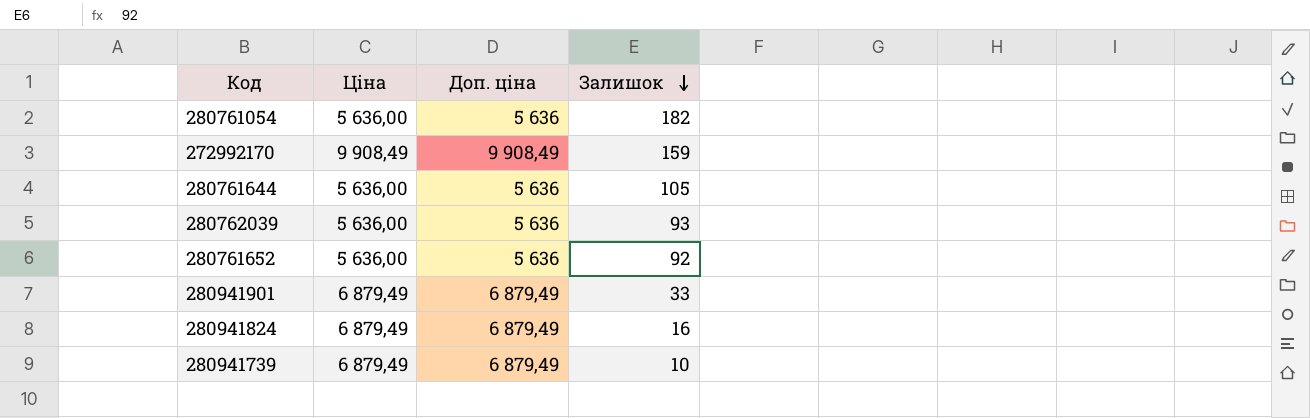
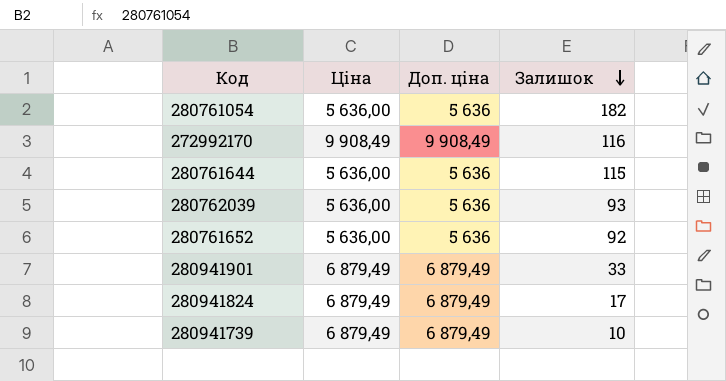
272992170 | Залишок: 159 -> 116
280761644 | Залишок: 105 -> 115
280941824 | Залишок: 16 -> 17

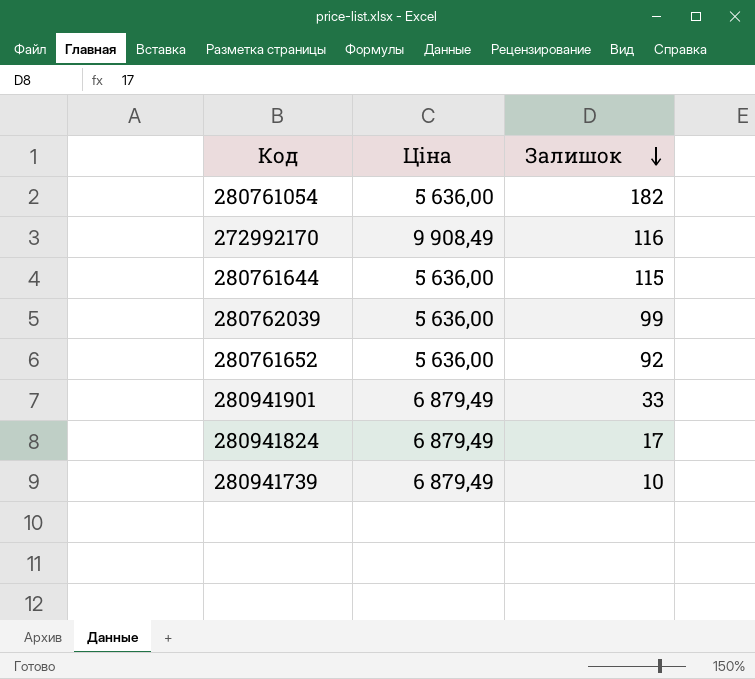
column Доп. ціна | position: 3 -> none
280762039 | Залишок: 93 -> 99

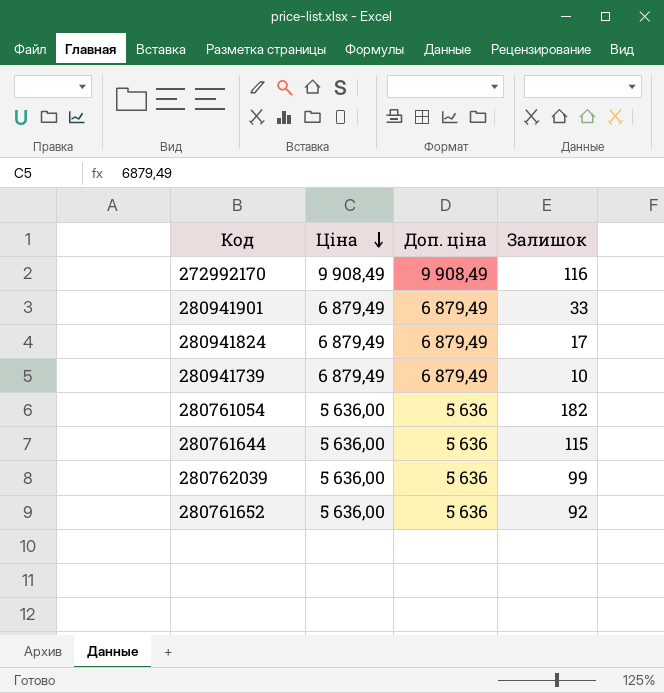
row order: Залишок descending -> Ціна descending
column Доп. ціна | position: none -> 3

